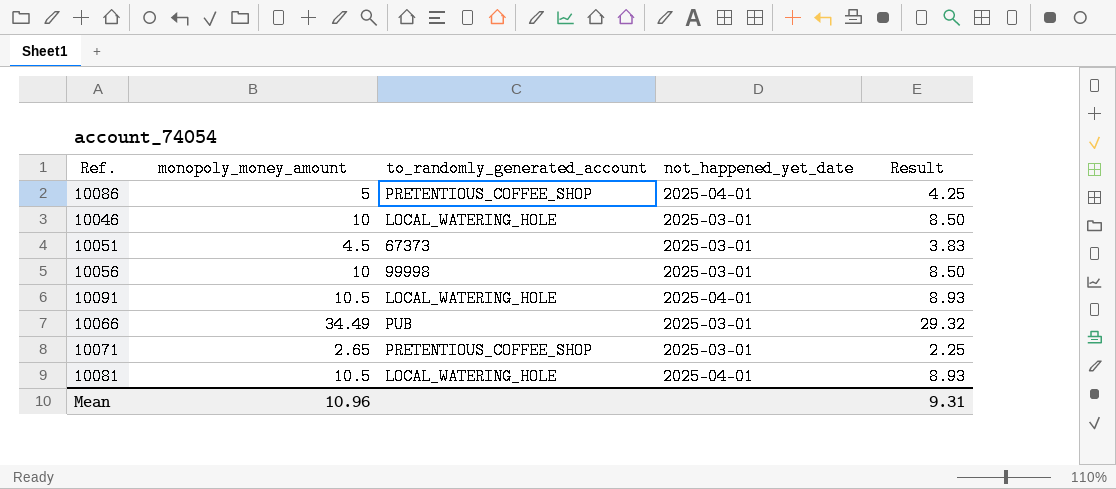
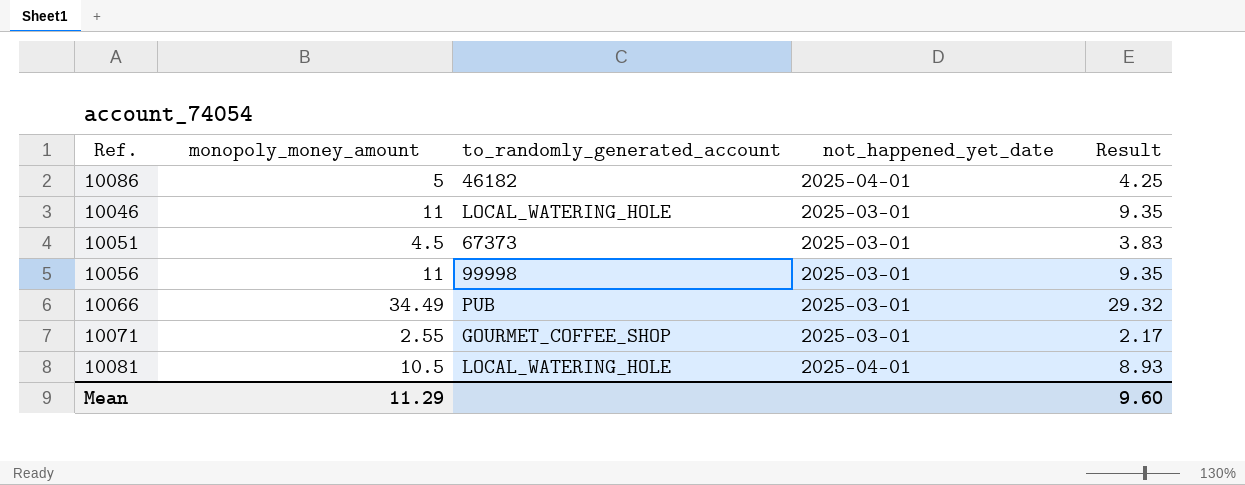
row 10091: 10.5 | LOCAL_WATERING_HOLE | 2025-04-01 | 8.93 -> none
10086 | to_randomly_generated_account: PRETENTIOUS_COFFEE_SHOP -> 46182
10046 | monopoly_money_amount: 10 -> 11
10046 | Result: 8.50 -> 9.35
10056 | monopoly_money_amount: 10 -> 11
10056 | Result: 8.50 -> 9.35
10071 | monopoly_money_amount: 2.65 -> 2.55
10071 | to_randomly_generated_account: PRETENTIOUS_COFFEE_SHOP -> GOURMET_COFFEE_SHOP
10071 | Result: 2.25 -> 2.17
Mean | monopoly_money_amount: 10.96 -> 11.29
Mean | Result: 9.31 -> 9.60

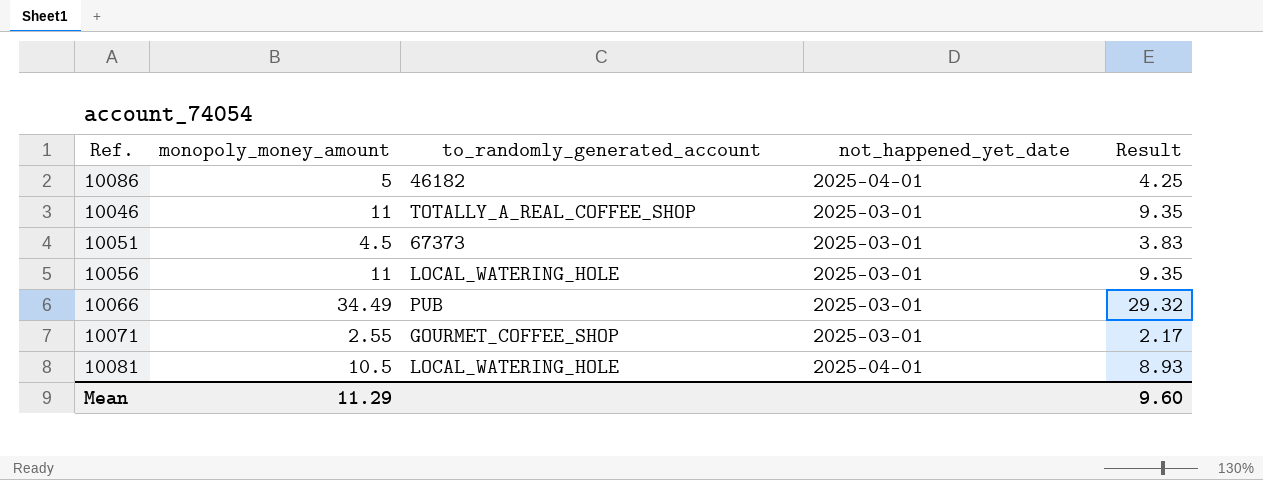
10046 | to_randomly_generated_account: LOCAL_WATERING_HOLE -> TOTALLY_A_REAL_COFFEE_SHOP
10056 | to_randomly_generated_account: 99998 -> LOCAL_WATERING_HOLE

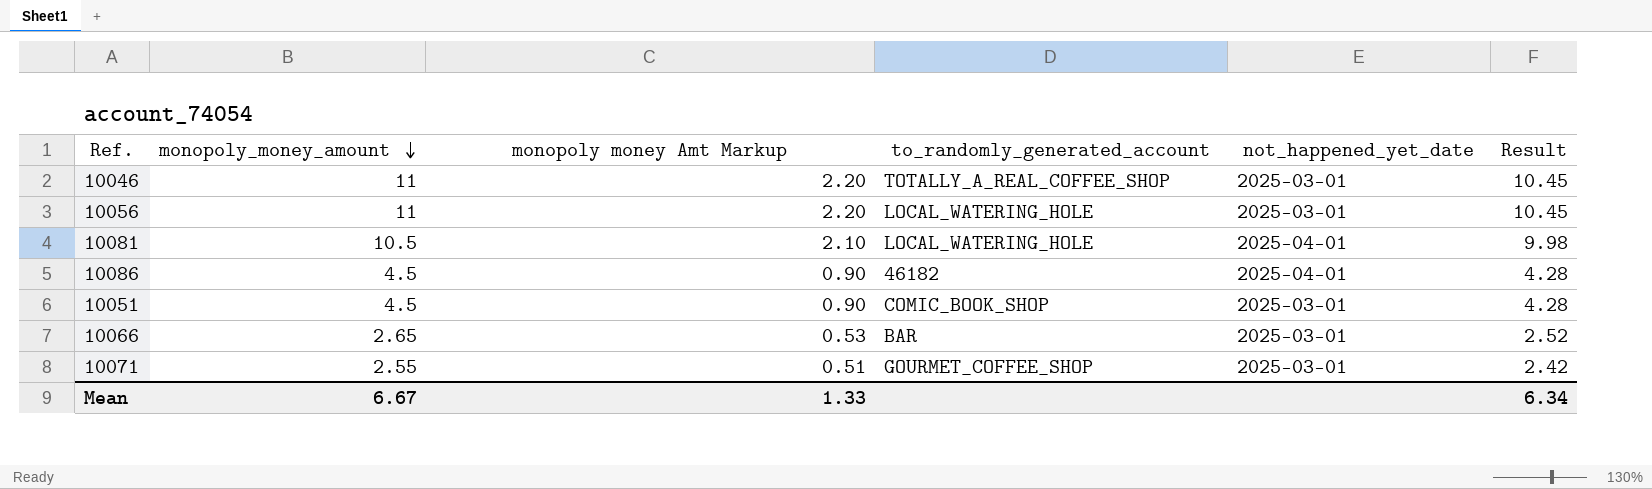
row order: none -> monopoly_money_amount descending
column monopoly money Amt Markup | formula: none -> [monopoly_money_amount] * 0.2
column Result | formula: [monopoly_money_amount] * 0.85 -> [monopoly_money_amount] * 0.95
10086 | monopoly_money_amount: 5 -> 4.5
10051 | to_randomly_generated_account: 67373 -> COMIC_BOOK_SHOP
10066 | monopoly_money_amount: 34.49 -> 2.65
10066 | to_randomly_generated_account: PUB -> BAR
Mean | monopoly_money_amount: 11.29 -> 6.67
Mean | Result: 9.60 -> 6.34

